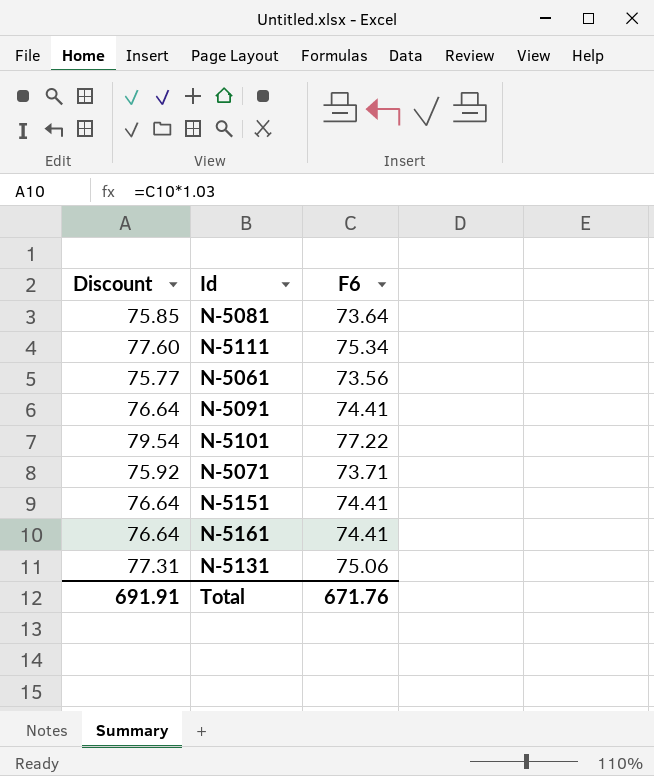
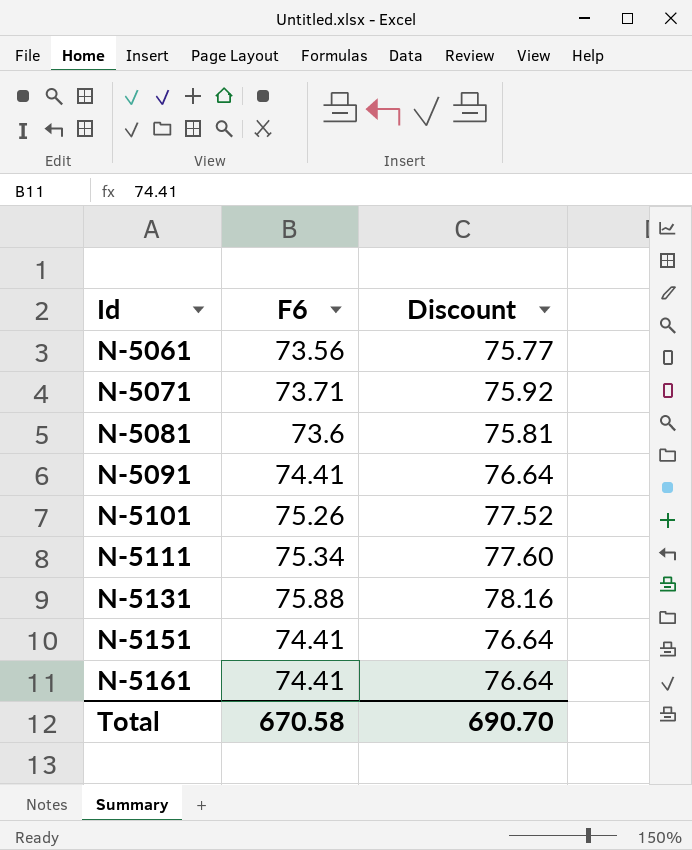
row order: none -> Id ascending
column Discount | position: 1 -> 3
N-5081 | F6: 73.64 -> 73.6
N-5081 | Discount: 75.85 -> 75.81
N-5101 | F6: 77.22 -> 75.26
N-5101 | Discount: 79.54 -> 77.52
N-5131 | F6: 75.06 -> 75.88
N-5131 | Discount: 77.31 -> 78.16
Total | F6: 671.76 -> 670.58
Total | Discount: 691.91 -> 690.70

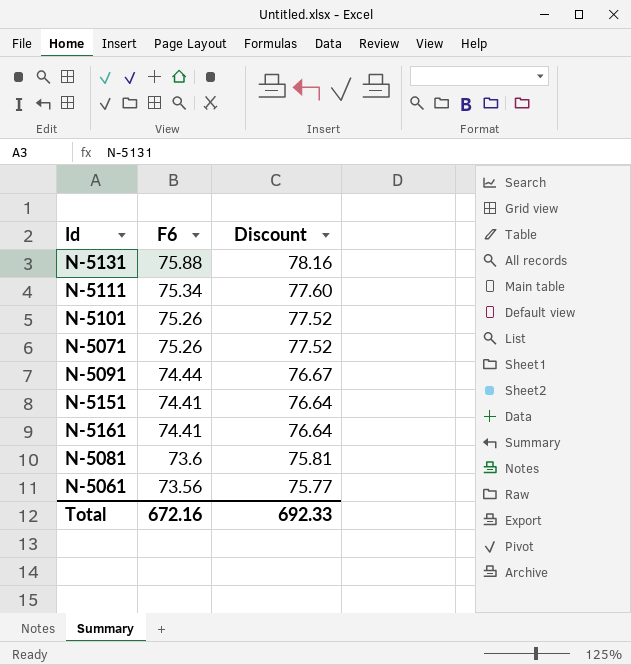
row order: Id ascending -> F6 descending
N-5071 | F6: 73.71 -> 75.26
N-5071 | Discount: 75.92 -> 77.52
N-5091 | F6: 74.41 -> 74.44
N-5091 | Discount: 76.64 -> 76.67
Total | F6: 670.58 -> 672.16
Total | Discount: 690.70 -> 692.33

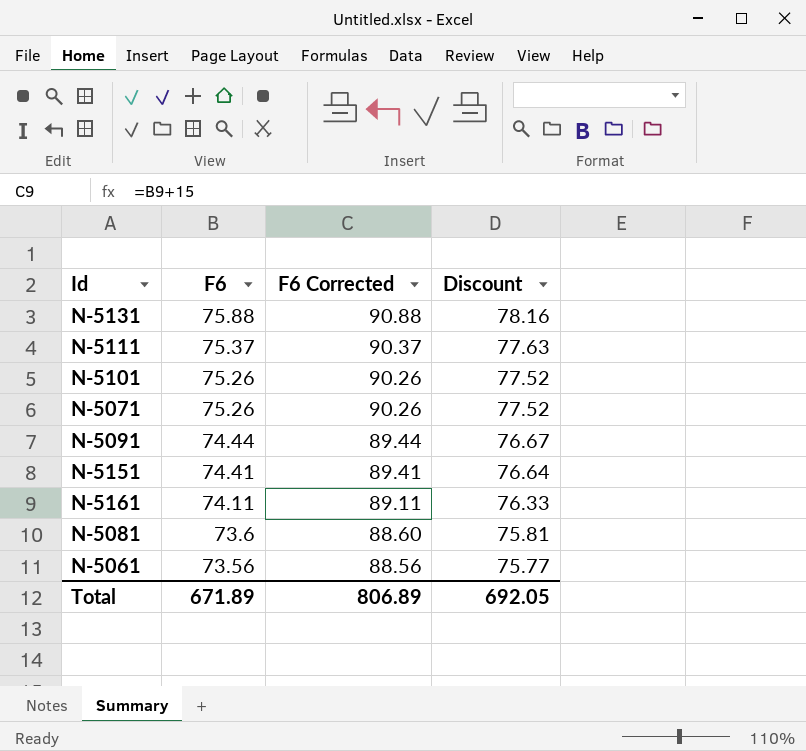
column F6 Corrected | formula: none -> [F6] + 15
N-5111 | F6: 75.34 -> 75.37
N-5111 | Discount: 77.60 -> 77.63
N-5161 | F6: 74.41 -> 74.11
N-5161 | Discount: 76.64 -> 76.33
Total | F6: 672.16 -> 671.89
Total | Discount: 692.33 -> 692.05

